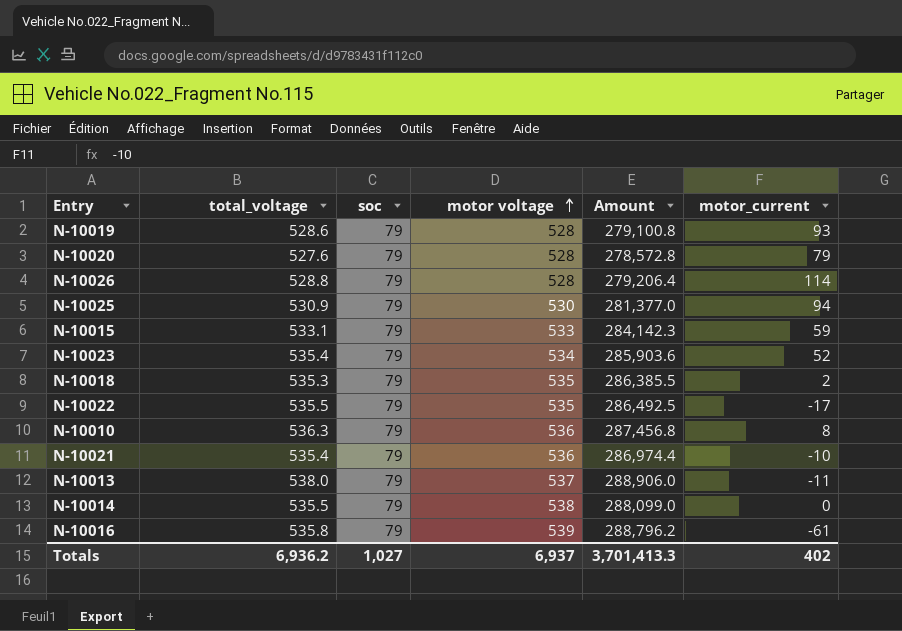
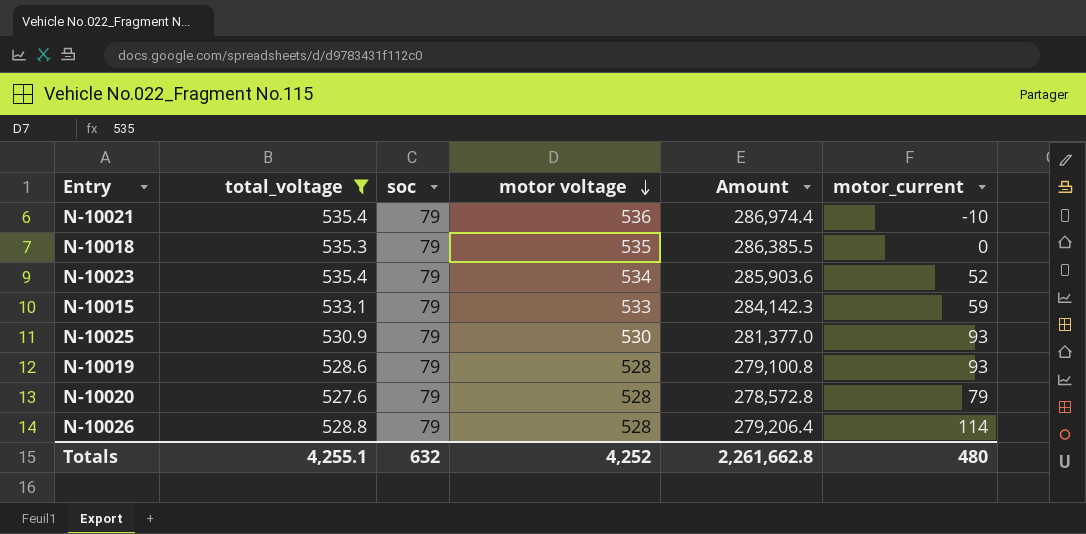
filter: none -> total_voltage <= 535.4
row order: motor voltage ascending -> motor voltage descending
N-10018 | motor_current: 2 -> 0
N-10025 | motor_current: 94 -> 93
Totals | total_voltage: 6,936.2 -> 4,255.1
Totals | soc: 1,027 -> 632
Totals | motor voltage: 6,937 -> 4,252
Totals | Amount: 3,701,413.3 -> 2,261,662.8
Totals | motor_current: 402 -> 480

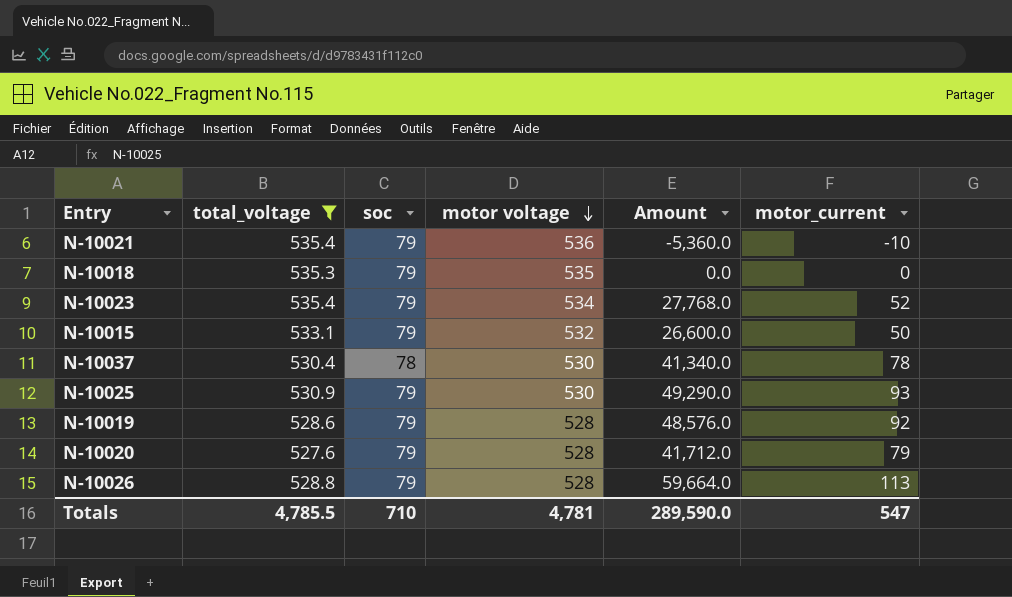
column Amount | formula: [total_voltage] * [motor voltage] -> [motor voltage] * [motor_current]
N-10015 | motor voltage: 533 -> 532
N-10015 | motor_current: 59 -> 50
row N-10037: none -> 530.4 | 78 | 530 | 41,340.0 | 78
N-10019 | motor_current: 93 -> 92
N-10026 | motor_current: 114 -> 113
Totals | total_voltage: 4,255.1 -> 4,785.5
Totals | soc: 632 -> 710
Totals | motor voltage: 4,252 -> 4,781
Totals | Amount: 2,261,662.8 -> 289,590.0
Totals | motor_current: 480 -> 547

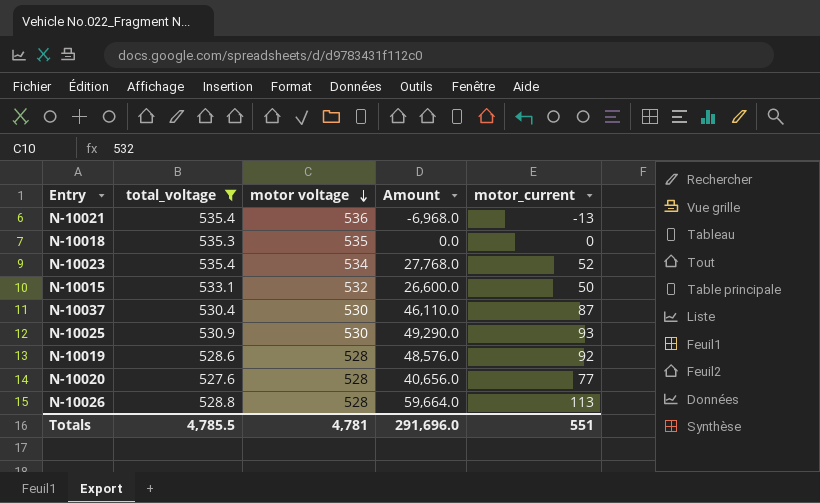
column soc | position: 3 -> none
N-10021 | Amount: -5,360.0 -> -6,968.0
N-10021 | motor_current: -10 -> -13
N-10037 | Amount: 41,340.0 -> 46,110.0
N-10037 | motor_current: 78 -> 87
N-10020 | Amount: 41,712.0 -> 40,656.0
N-10020 | motor_current: 79 -> 77
Totals | Amount: 289,590.0 -> 291,696.0
Totals | motor_current: 547 -> 551

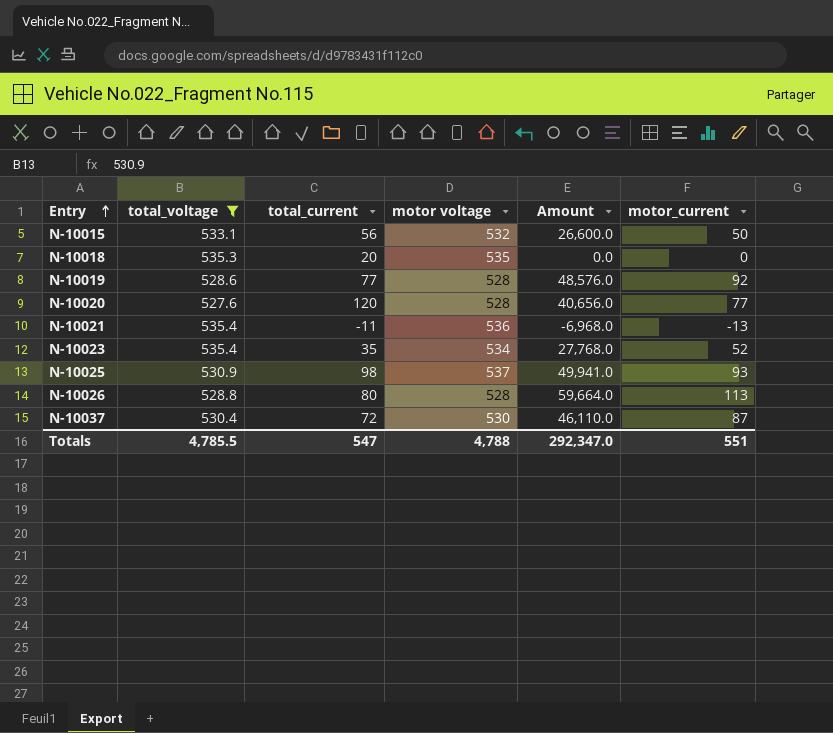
row order: motor voltage descending -> Entry ascending
column total_current | position: none -> 3
N-10025 | motor voltage: 530 -> 537
N-10025 | Amount: 49,290.0 -> 49,941.0
Totals | motor voltage: 4,781 -> 4,788
Totals | Amount: 291,696.0 -> 292,347.0

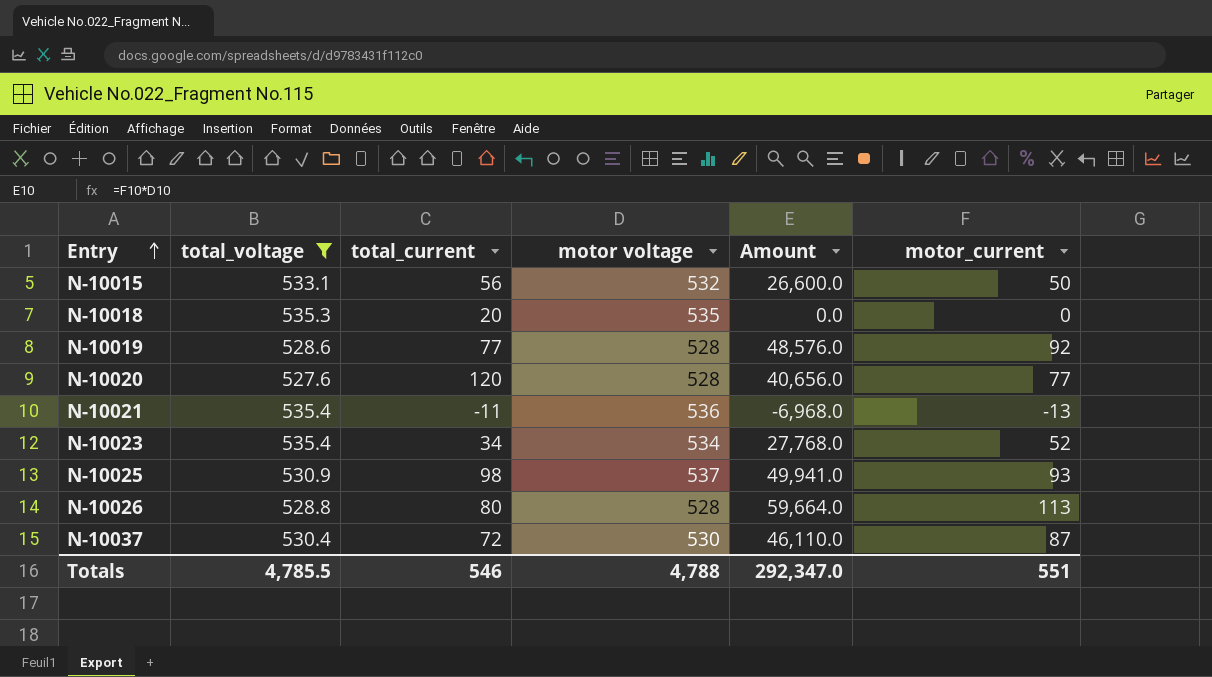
N-10023 | total_current: 35 -> 34
Totals | total_current: 547 -> 546

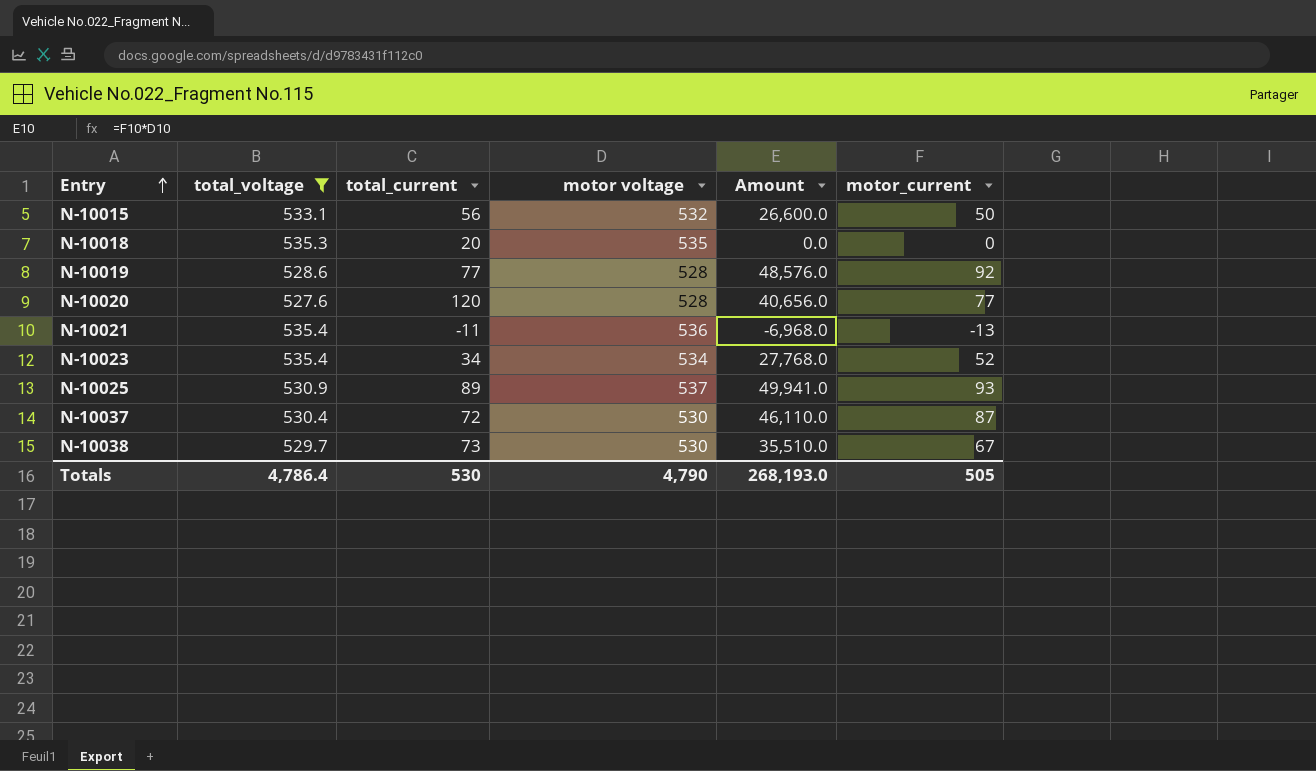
row N-10026: 528.8 | 80 | 528 | 59,664.0 | 113 -> none
N-10025 | total_current: 98 -> 89
row N-10038: none -> 529.7 | 73 | 530 | 35,510.0 | 67
Totals | total_voltage: 4,785.5 -> 4,786.4
Totals | total_current: 546 -> 530
Totals | motor voltage: 4,788 -> 4,790
Totals | Amount: 292,347.0 -> 268,193.0
Totals | motor_current: 551 -> 505

